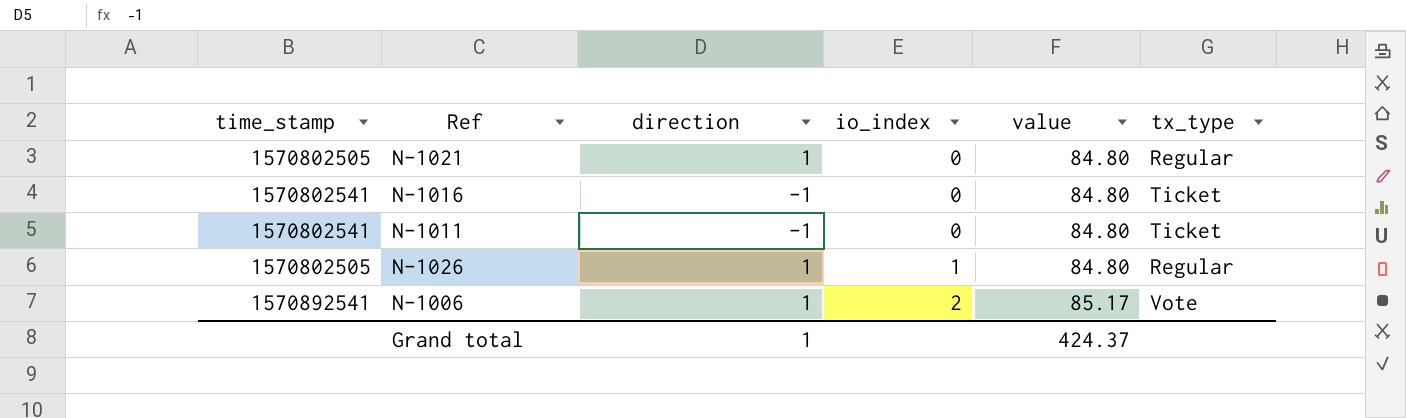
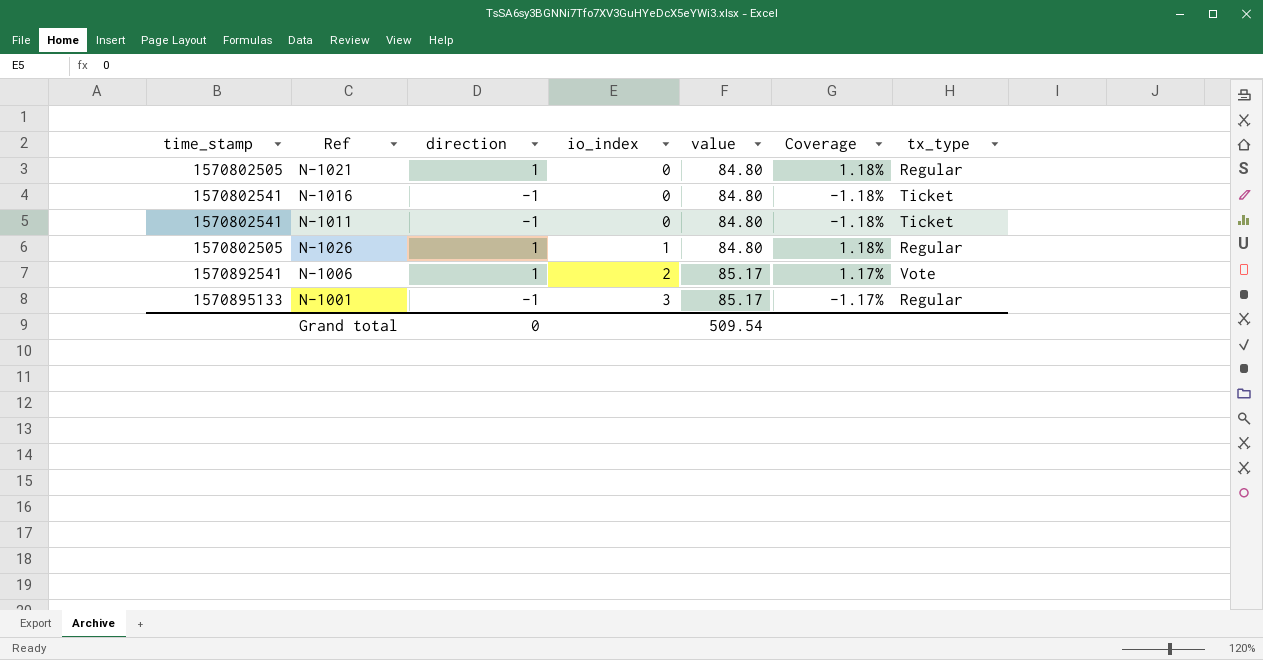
column Coverage | formula: none -> [direction] / [value]
row N-1001: none -> 1570895133 | -1 | 3 | 85.17 | -1.17% | Regular
Grand total | direction: 1 -> 0
Grand total | value: 424.37 -> 509.54

